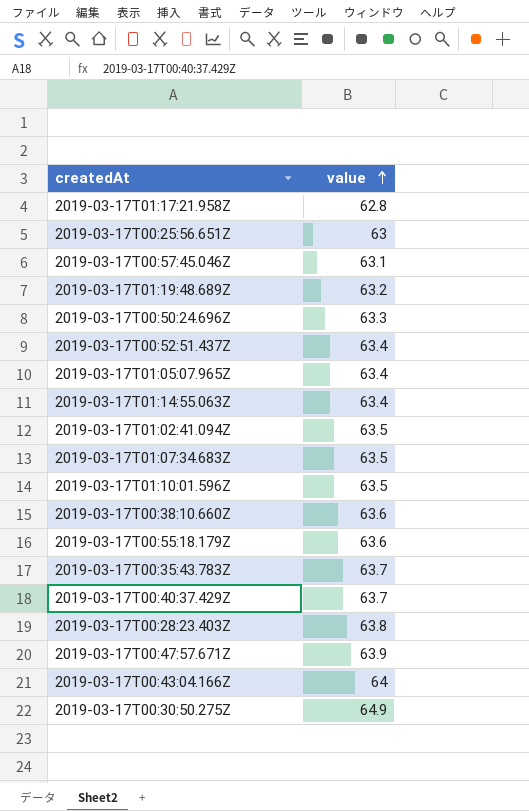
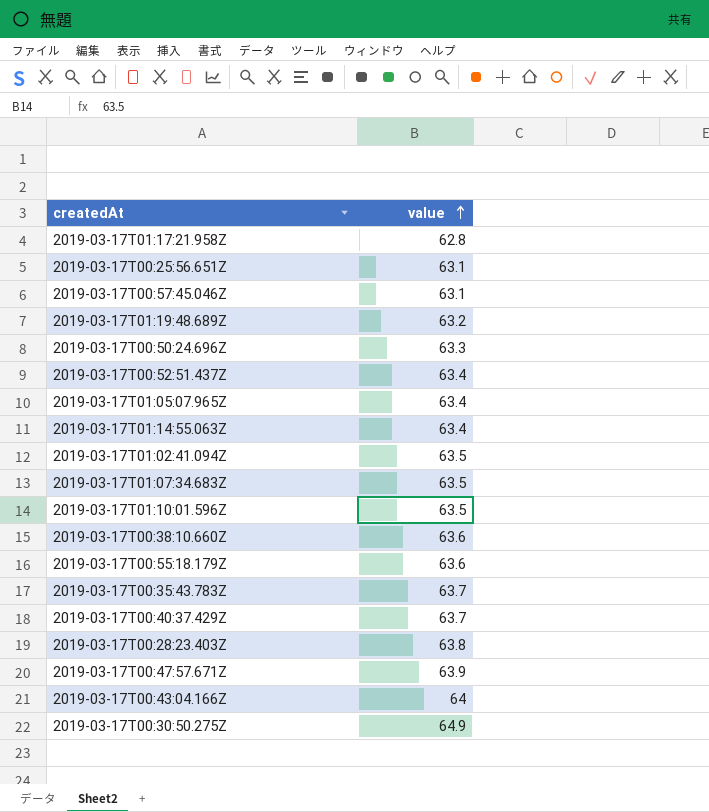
2019-03-17T00:25:56.651Z | value: 63 -> 63.1

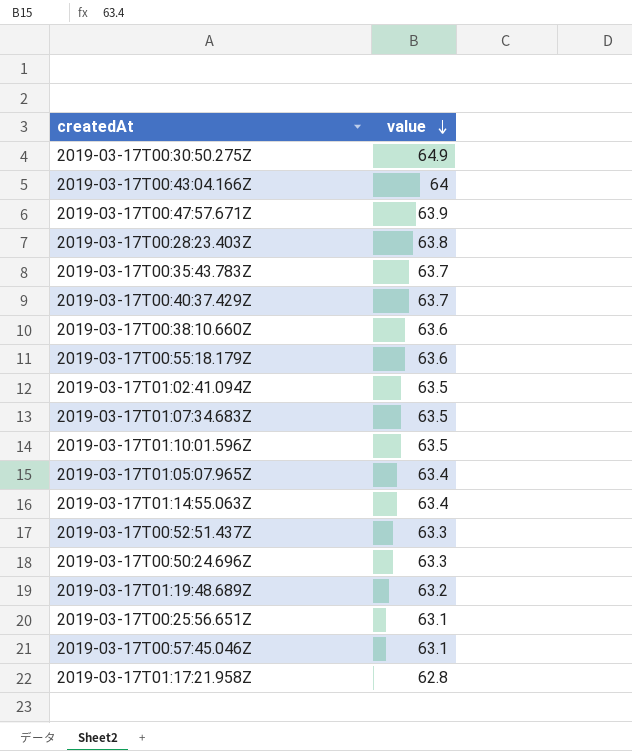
row order: value ascending -> value descending
2019-03-17T00:52:51.437Z | value: 63.4 -> 63.3

